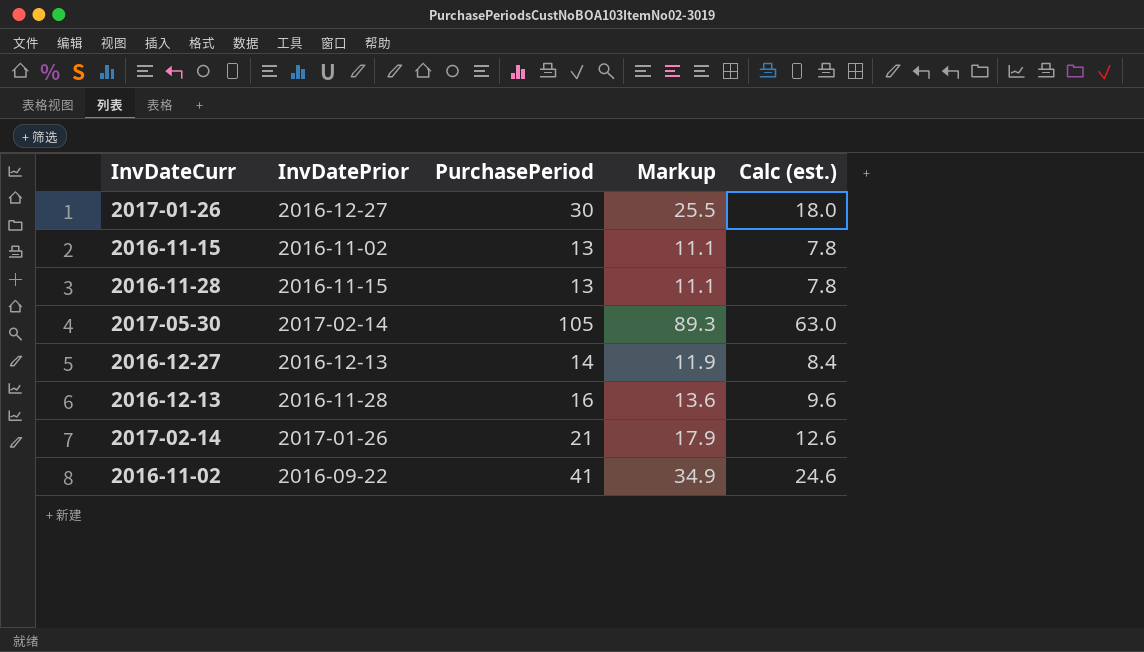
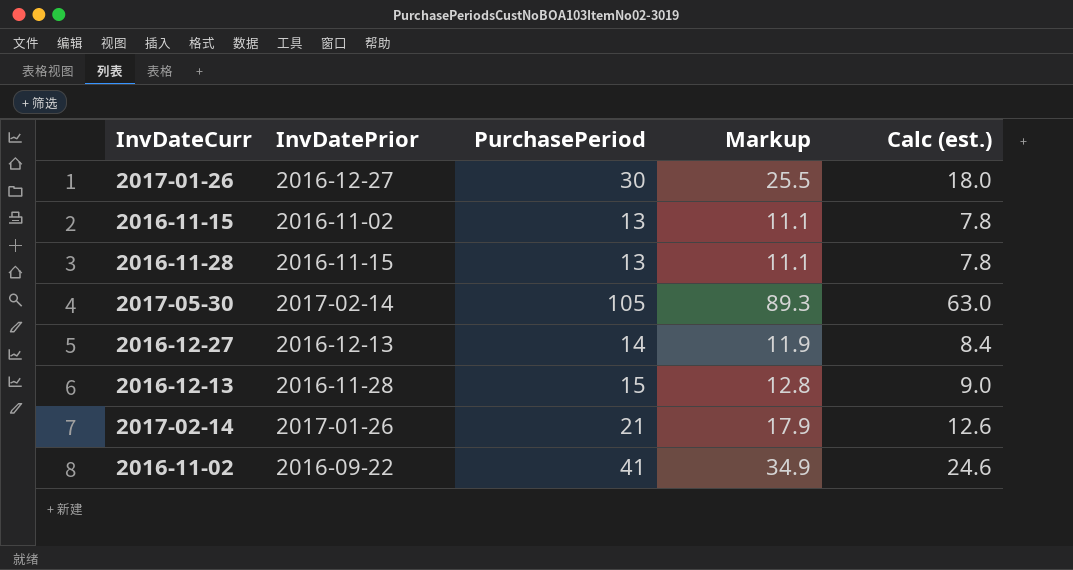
2016-12-13 | PurchasePeriod: 16 -> 15
2016-12-13 | Markup: 13.6 -> 12.8
2016-12-13 | Calc (est.): 9.6 -> 9.0

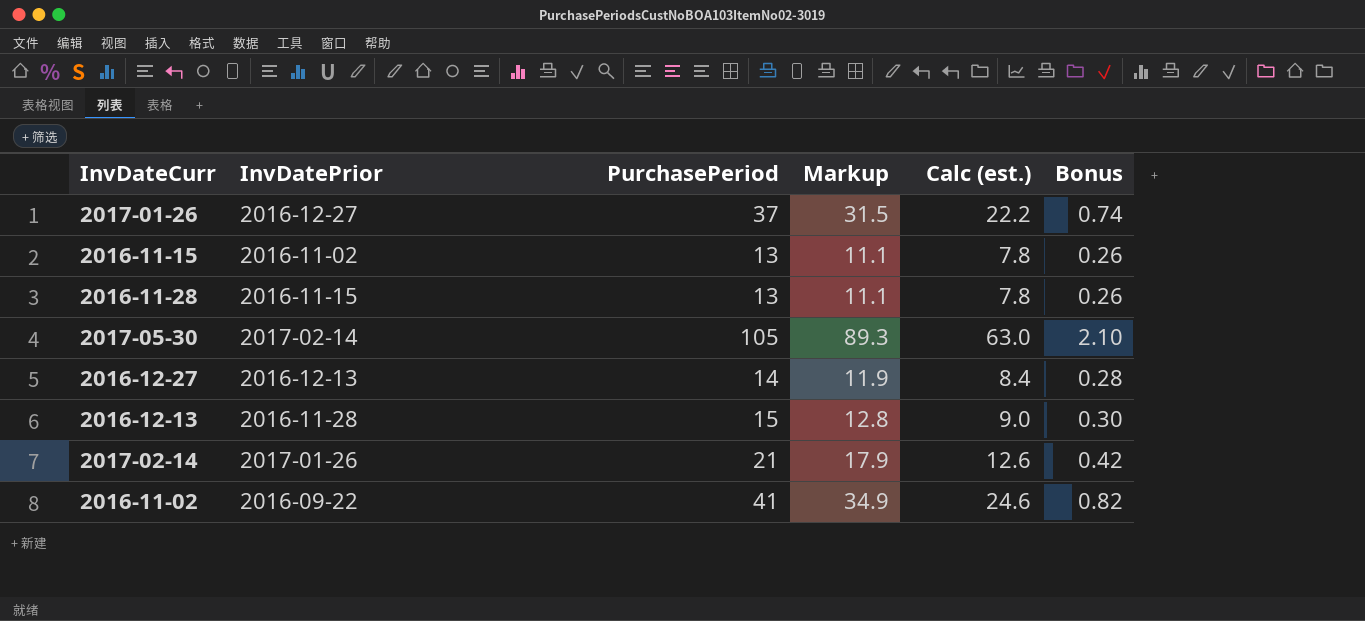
column Bonus | formula: none -> [PurchasePeriod] * 0.02
2017-01-26 | PurchasePeriod: 30 -> 37
2017-01-26 | Markup: 25.5 -> 31.5
2017-01-26 | Calc (est.): 18.0 -> 22.2

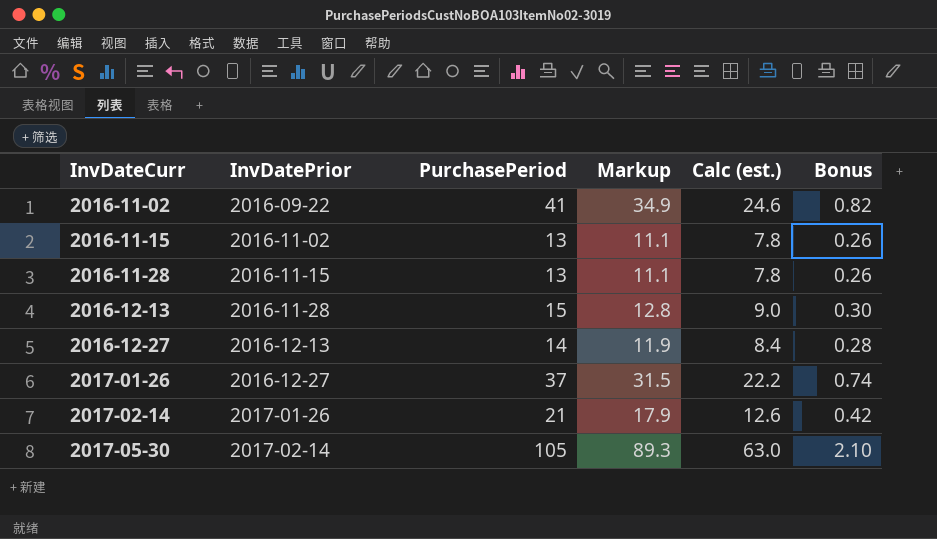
row order: none -> InvDateCurr ascending

